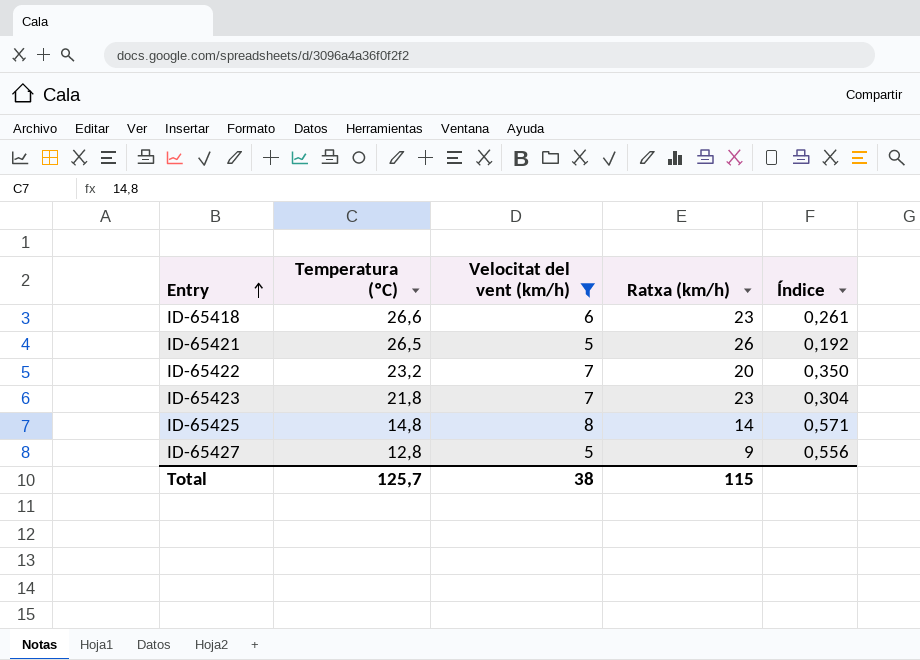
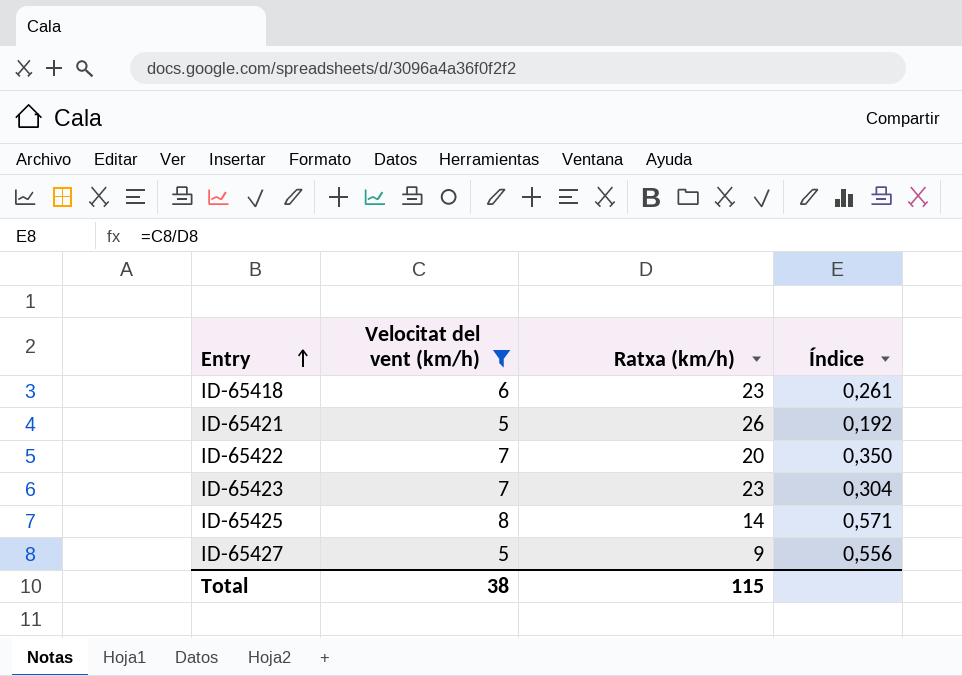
column Temperatura (ºC) | position: 2 -> none

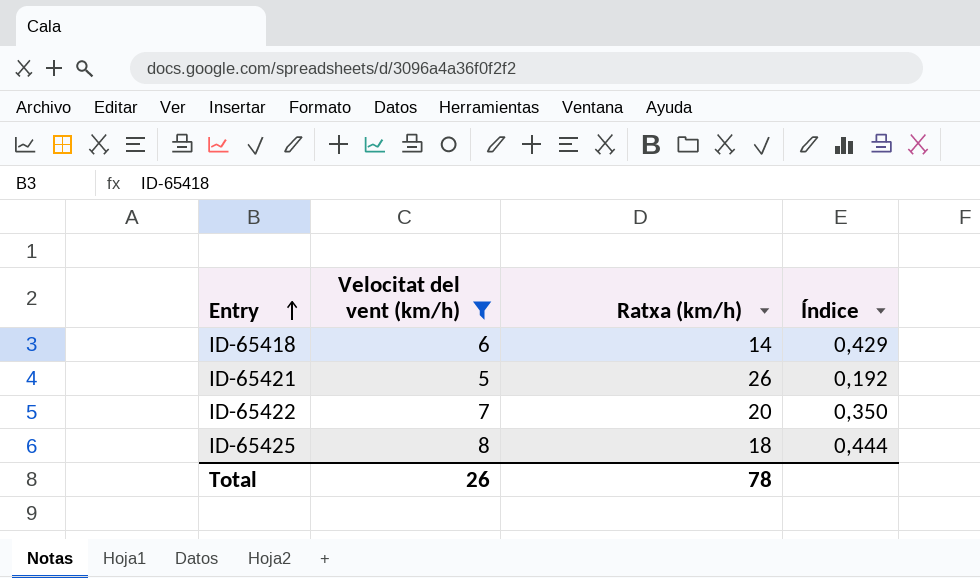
row ID-65423: 7 | 23 | 0,304 -> none
row ID-65427: 5 | 9 | 0,556 -> none
ID-65418 | Ratxa (km/h): 23 -> 14
ID-65418 | Índice: 0,261 -> 0,429
ID-65425 | Ratxa (km/h): 14 -> 18
ID-65425 | Índice: 0,571 -> 0,444
Total | Velocitat del vent (km/h): 38 -> 26
Total | Ratxa (km/h): 115 -> 78

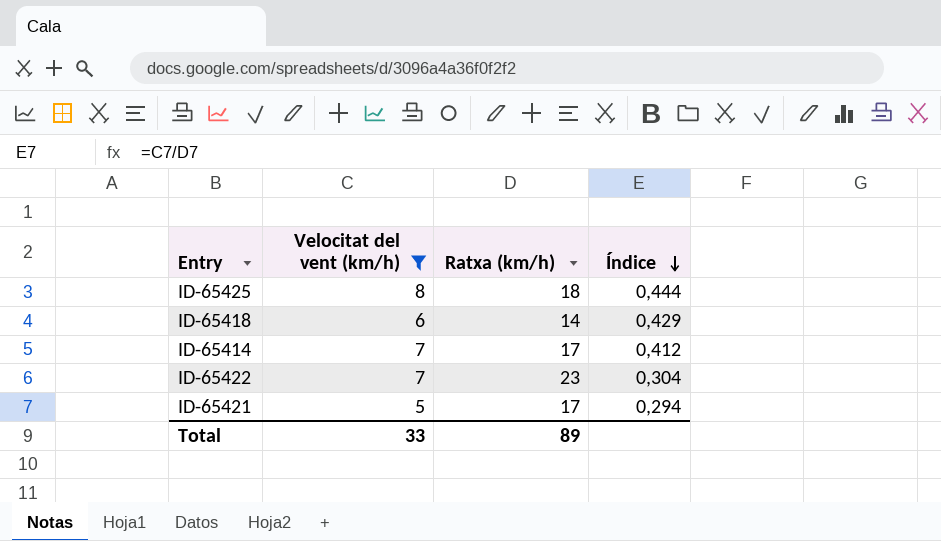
row order: Entry ascending -> Índice descending
row ID-65414: none -> 7 | 17 | 0,412
ID-65422 | Ratxa (km/h): 20 -> 23
ID-65422 | Índice: 0,350 -> 0,304
ID-65421 | Ratxa (km/h): 26 -> 17
ID-65421 | Índice: 0,192 -> 0,294
Total | Velocitat del vent (km/h): 26 -> 33
Total | Ratxa (km/h): 78 -> 89

